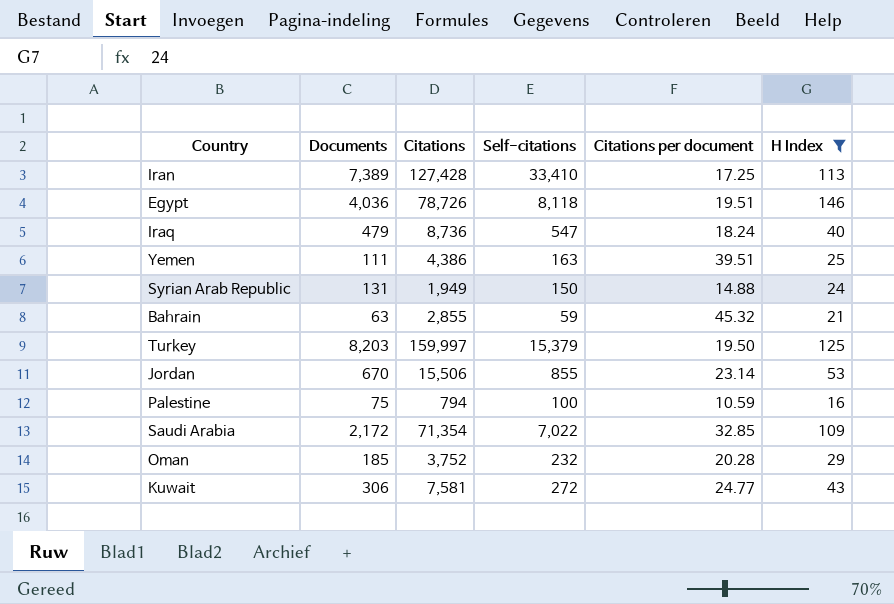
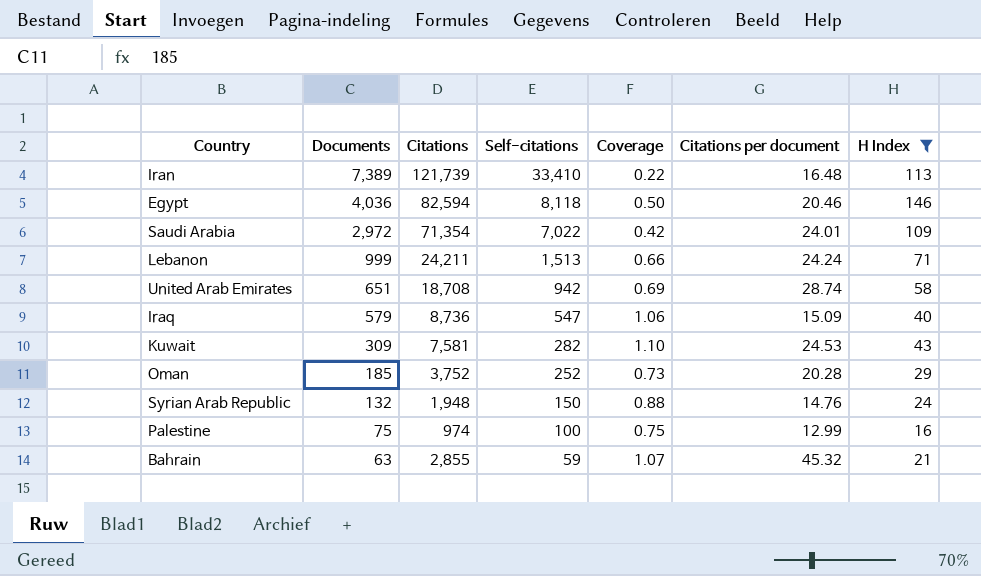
row order: none -> Documents descending
column Coverage | formula: none -> [Documents] / [Self-citations]
row Yemen: 111 | 4,386 | 163 | 39.51 | 25 -> none
row Turkey: 8,203 | 159,997 | 15,379 | 19.50 | 125 -> none
row Jordan: 670 | 15,506 | 855 | 23.14 | 53 -> none
Iran | Citations: 127,428 -> 121,739
Iran | Citations per document: 17.25 -> 16.48
Egypt | Citations: 78,726 -> 82,594
Egypt | Citations per document: 19.51 -> 20.46
Saudi Arabia | Documents: 2,172 -> 2,972
Saudi Arabia | Citations per document: 32.85 -> 24.01
row Lebanon: none -> 999 | 24,211 | 1,513 | 0.66 | 24.24 | 71
row United Arab Emirates: none -> 651 | 18,708 | 942 | 0.69 | 28.74 | 58
Iraq | Documents: 479 -> 579
Iraq | Citations per document: 18.24 -> 15.09
Kuwait | Documents: 306 -> 309
Kuwait | Self-citations: 272 -> 282
Kuwait | Citations per document: 24.77 -> 24.53
Oman | Self-citations: 232 -> 252
Syrian Arab Republic | Documents: 131 -> 132
Syrian Arab Republic | Citations: 1,949 -> 1,948
Syrian Arab Republic | Citations per document: 14.88 -> 14.76
Palestine | Citations: 794 -> 974
Palestine | Citations per document: 10.59 -> 12.99

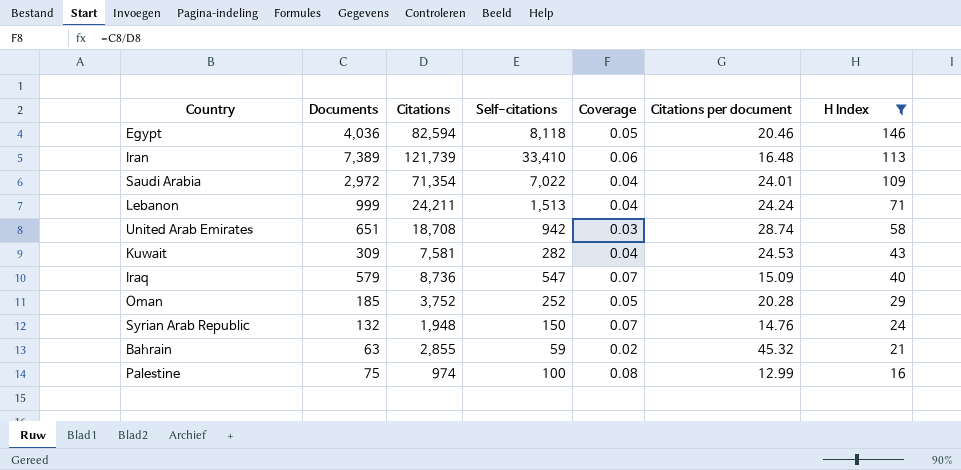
row order: Documents descending -> H Index descending
column Coverage | formula: [Documents] / [Self-citations] -> [Documents] / [Citations]

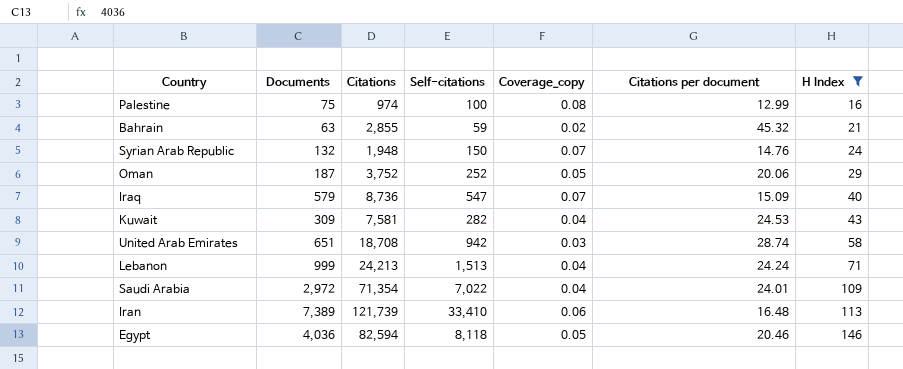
row order: H Index descending -> H Index ascending
column name: Coverage -> Coverage_copy
Oman | Documents: 185 -> 187
Oman | Citations per document: 20.28 -> 20.06
Lebanon | Citations: 24,211 -> 24,213

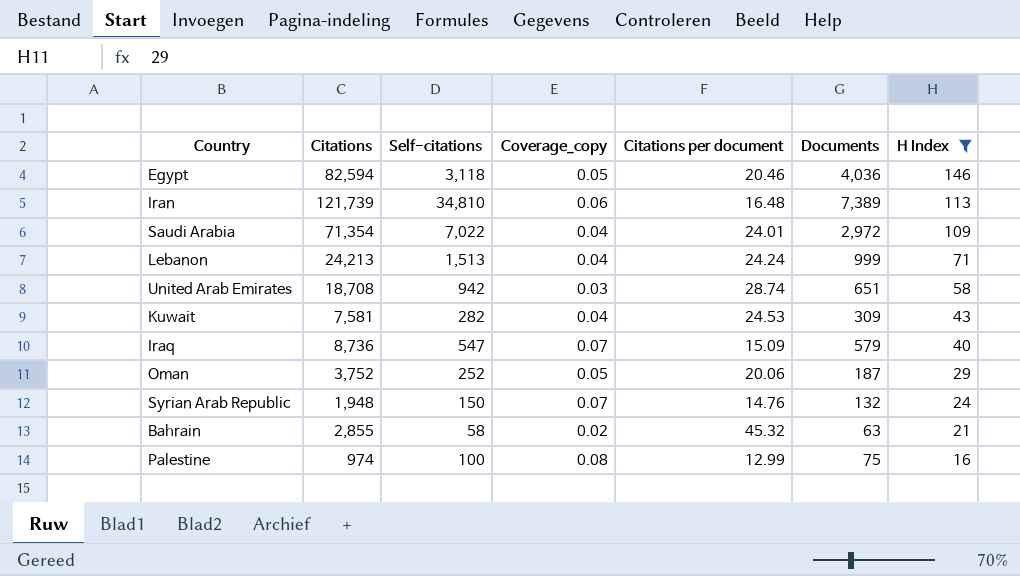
row order: H Index ascending -> H Index descending
column Documents | position: 2 -> 6
Egypt | Self-citations: 8,118 -> 3,118
Iran | Self-citations: 33,410 -> 34,810
Bahrain | Self-citations: 59 -> 58

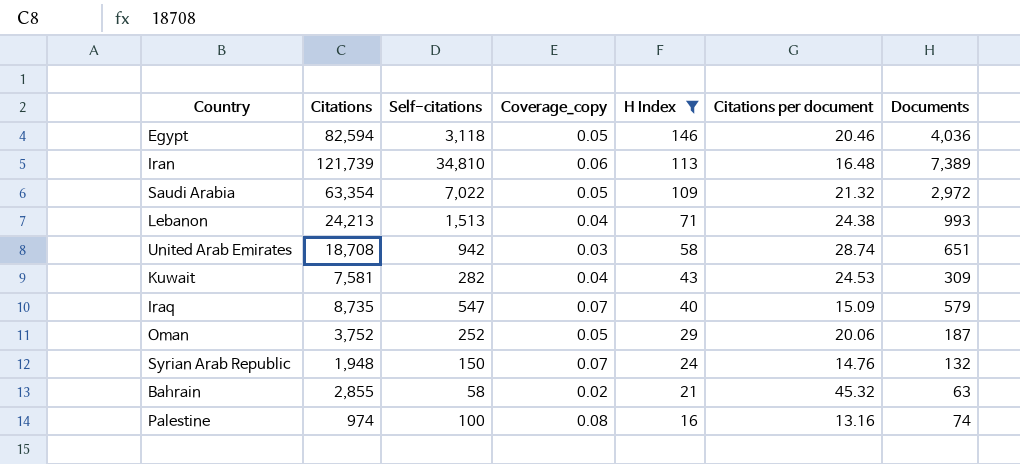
column H Index | position: 7 -> 5
Saudi Arabia | Citations: 71,354 -> 63,354
Saudi Arabia | Coverage_copy: 0.04 -> 0.05
Saudi Arabia | Citations per document: 24.01 -> 21.32
Lebanon | Citations per document: 24.24 -> 24.38
Lebanon | Documents: 999 -> 993
Iraq | Citations: 8,736 -> 8,735
Palestine | Citations per document: 12.99 -> 13.16
Palestine | Documents: 75 -> 74

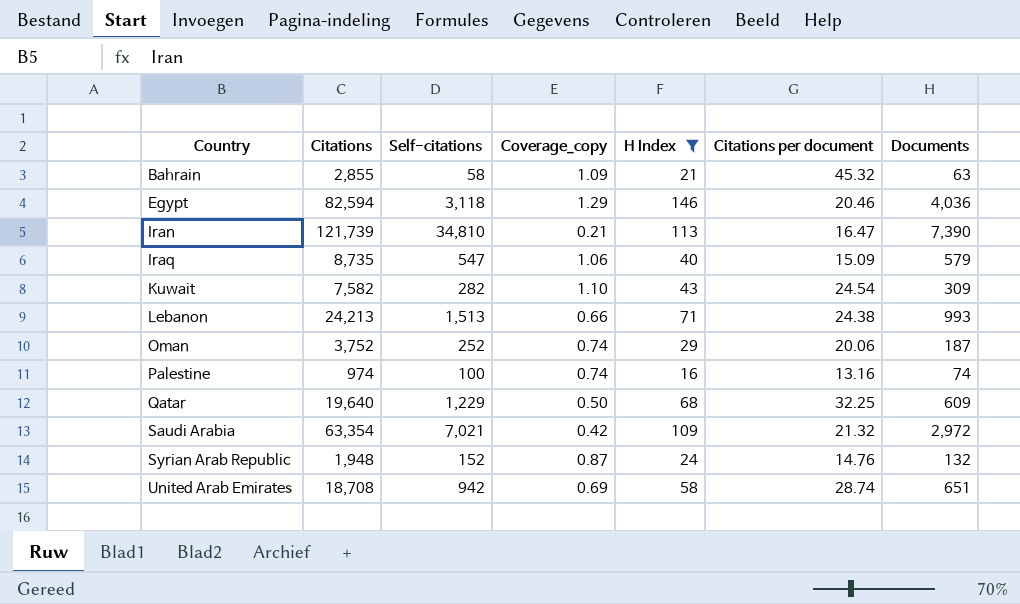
row order: H Index descending -> Country ascending
column Coverage_copy | formula: [Documents] / [Citations] -> [Documents] / [Self-citations]
Iran | Citations per document: 16.48 -> 16.47
Iran | Documents: 7,389 -> 7,390
Kuwait | Citations: 7,581 -> 7,582
Kuwait | Citations per document: 24.53 -> 24.54
row Qatar: none -> 19,640 | 1,229 | 0.50 | 68 | 32.25 | 609
Saudi Arabia | Self-citations: 7,022 -> 7,021
Syrian Arab Republic | Self-citations: 150 -> 152

